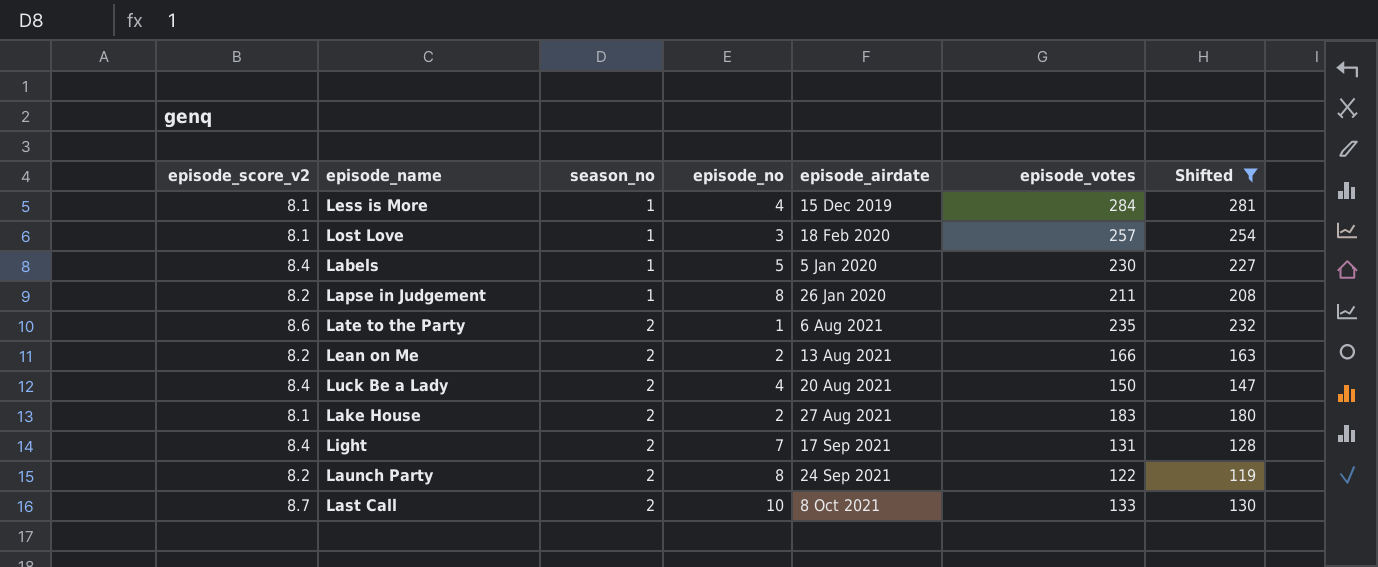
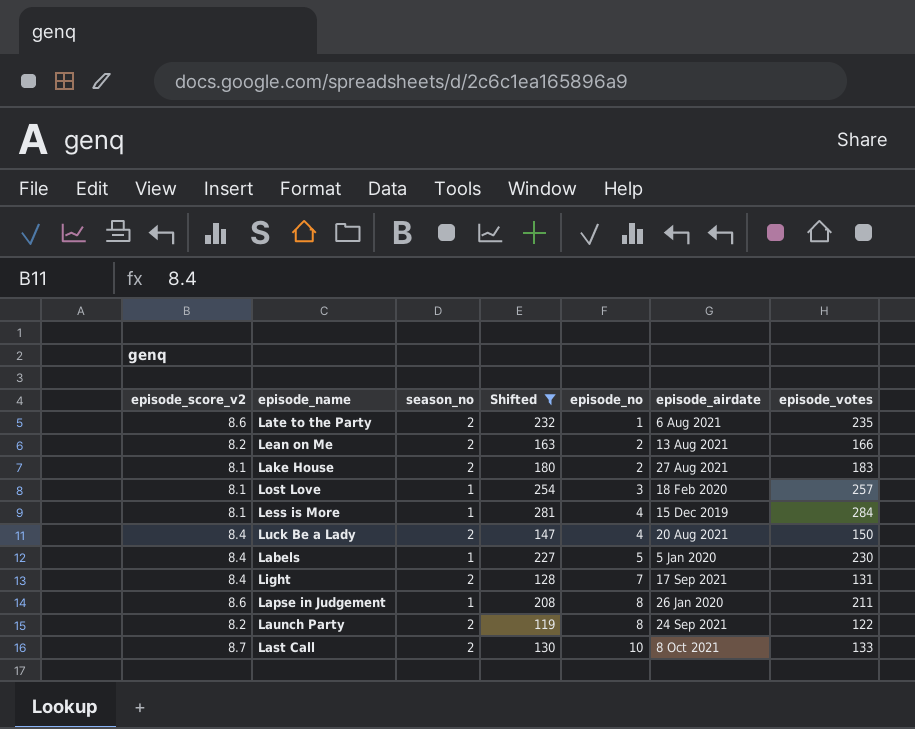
row order: season_no ascending -> episode_no ascending
column Shifted | position: 7 -> 4
Lapse in Judgement | episode_score_v2: 8.2 -> 8.6

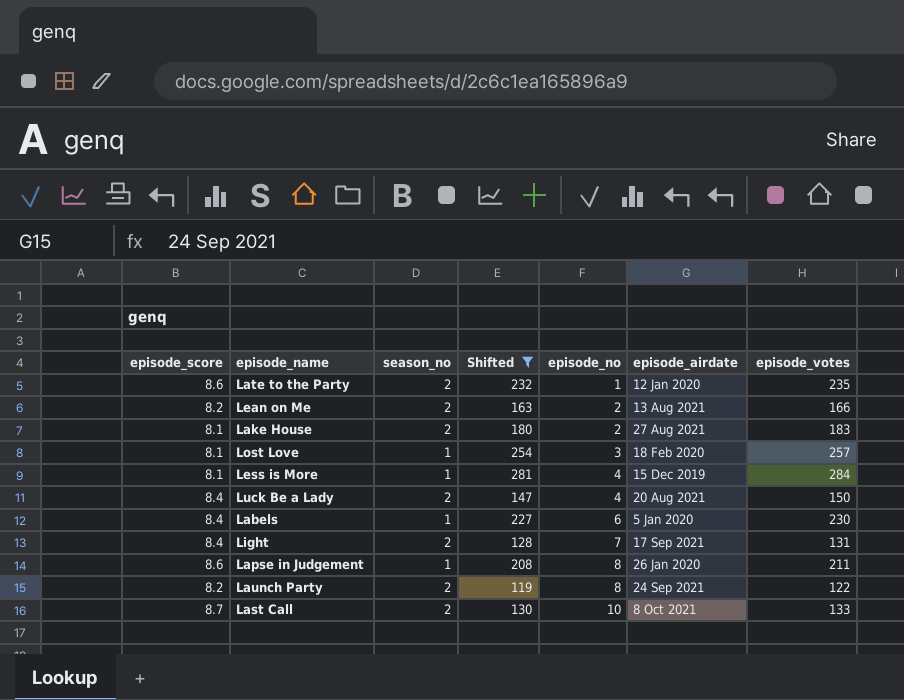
column name: episode_score_v2 -> episode_score
Late to the Party | episode_airdate: 6 Aug 2021 -> 12 Jan 2020
Labels | episode_no: 5 -> 6

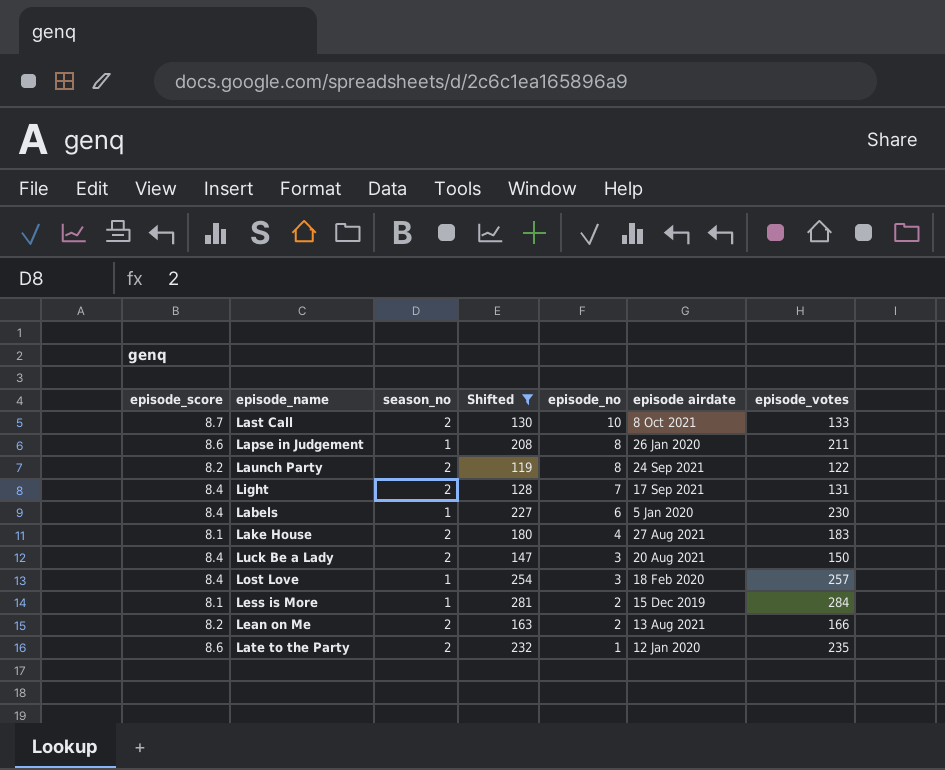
row order: episode_no ascending -> episode_no descending
column name: episode_airdate -> episode airdate
Lake House | episode_no: 2 -> 4
Luck Be a Lady | episode_no: 4 -> 3
Lost Love | episode_score: 8.1 -> 8.4
Less is More | episode_no: 4 -> 2

